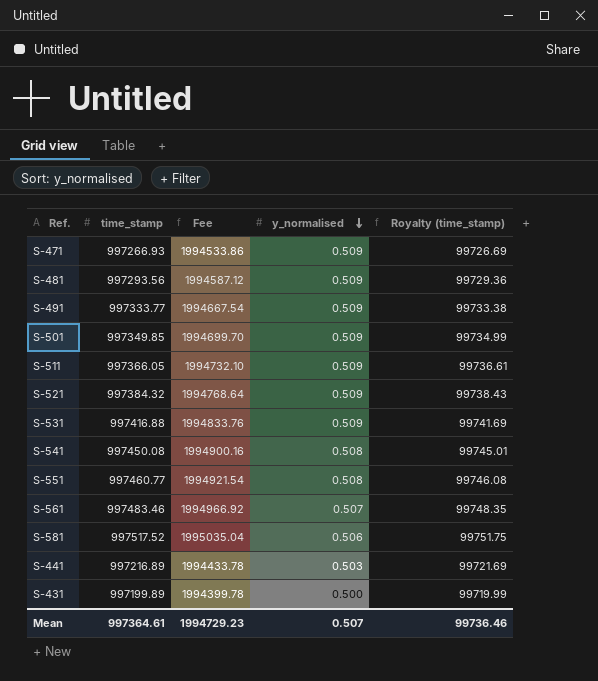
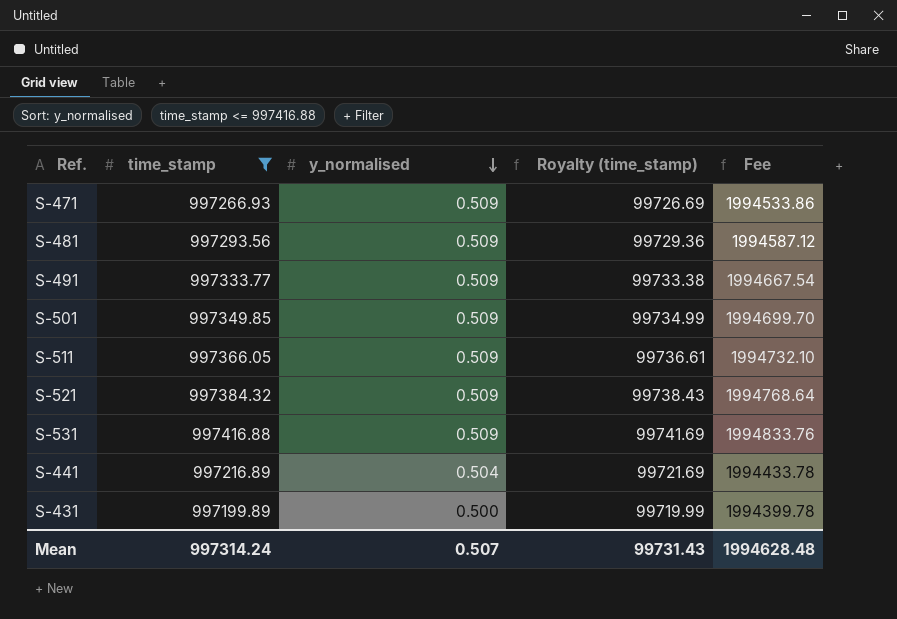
filter: none -> time_stamp <= 997416.88
column Fee | position: 3 -> 5
S-441 | y_normalised: 0.503 -> 0.504
Mean | time_stamp: 997364.61 -> 997314.24
Mean | Royalty (time_stamp): 99736.46 -> 99731.43
Mean | Fee: 1994729.23 -> 1994628.48

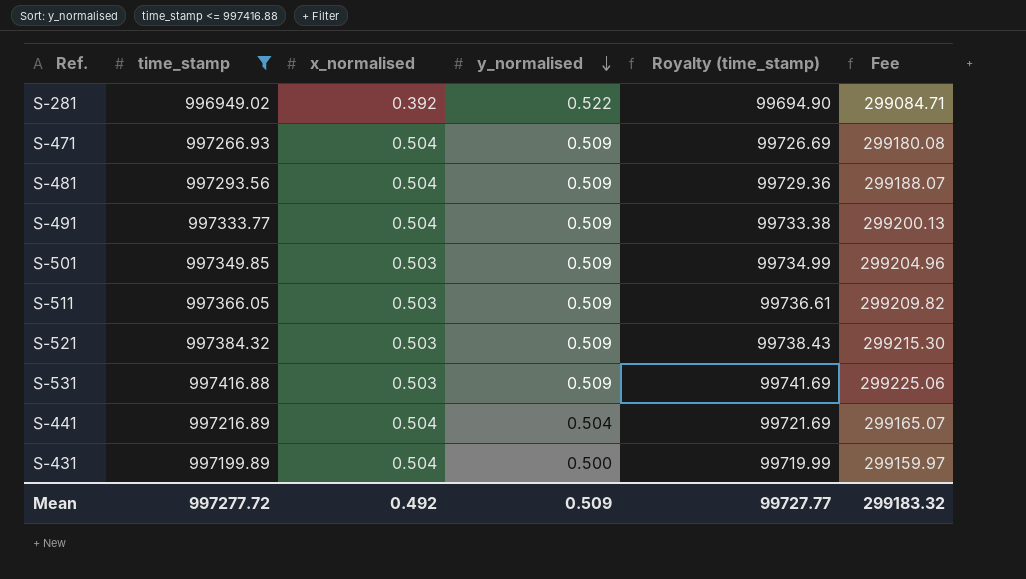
column x_normalised | position: none -> 3
column Fee | formula: [time_stamp] * 2 -> [time_stamp] * 0.3
row S-281: none -> 996949.02 | 0.392 | 0.522 | 99694.90 | 299084.71
Mean | time_stamp: 997314.24 -> 997277.72
Mean | y_normalised: 0.507 -> 0.509
Mean | Royalty (time_stamp): 99731.43 -> 99727.77
Mean | Fee: 1994628.48 -> 299183.32

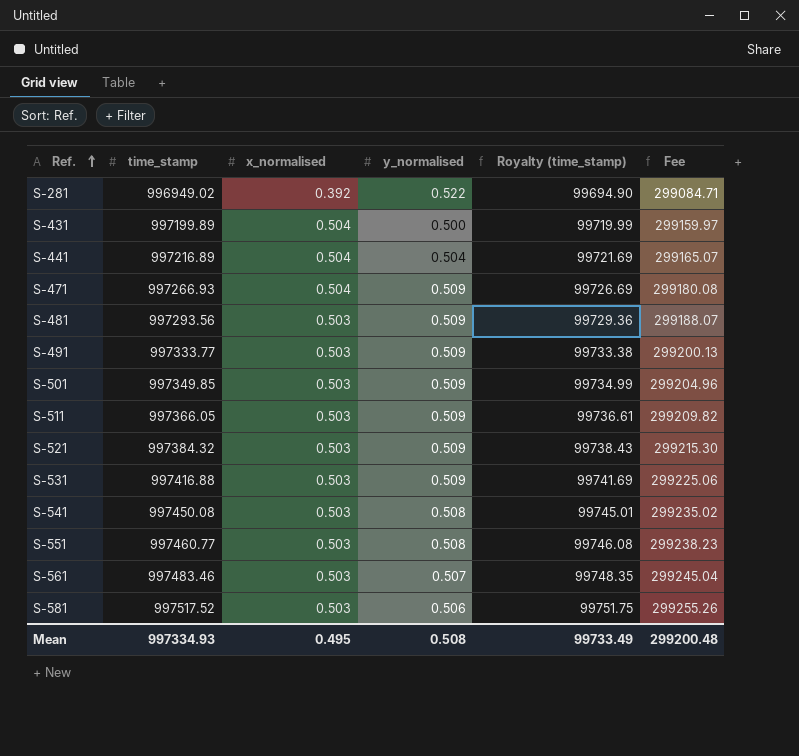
filter: time_stamp <= 997416.88 -> none
row order: y_normalised descending -> Ref. ascending
S-481 | x_normalised: 0.504 -> 0.503
S-491 | x_normalised: 0.504 -> 0.503
Mean | time_stamp: 997277.72 -> 997334.93
Mean | x_normalised: 0.492 -> 0.495
Mean | y_normalised: 0.509 -> 0.508
Mean | Royalty (time_stamp): 99727.77 -> 99733.49
Mean | Fee: 299183.32 -> 299200.48

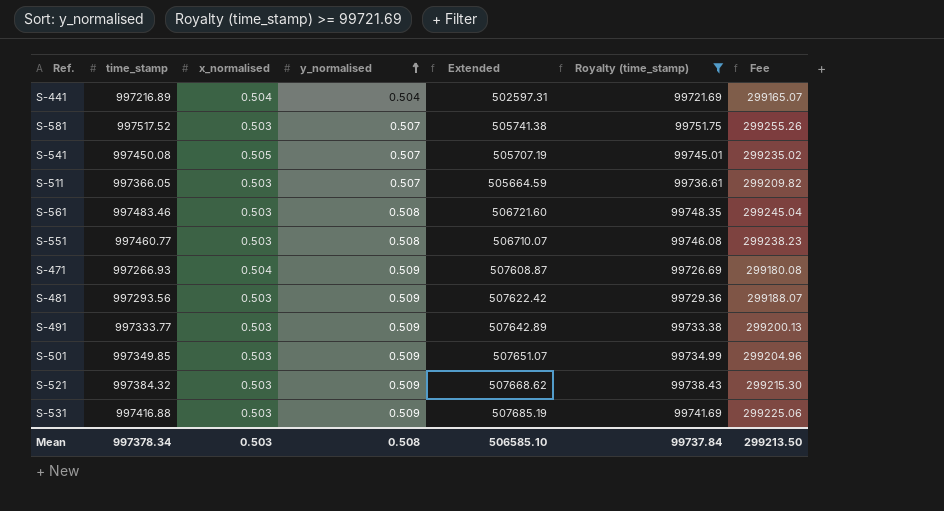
filter: none -> Royalty (time_stamp) >= 99721.69
row order: Ref. ascending -> y_normalised ascending
column Extended | formula: none -> [time_stamp] * [y_normalised]
S-581 | y_normalised: 0.506 -> 0.507
S-541 | x_normalised: 0.503 -> 0.505
S-541 | y_normalised: 0.508 -> 0.507
S-511 | y_normalised: 0.509 -> 0.507
S-561 | y_normalised: 0.507 -> 0.508
Mean | time_stamp: 997334.93 -> 997378.34
Mean | x_normalised: 0.495 -> 0.503
Mean | Royalty (time_stamp): 99733.49 -> 99737.84
Mean | Fee: 299200.48 -> 299213.50

